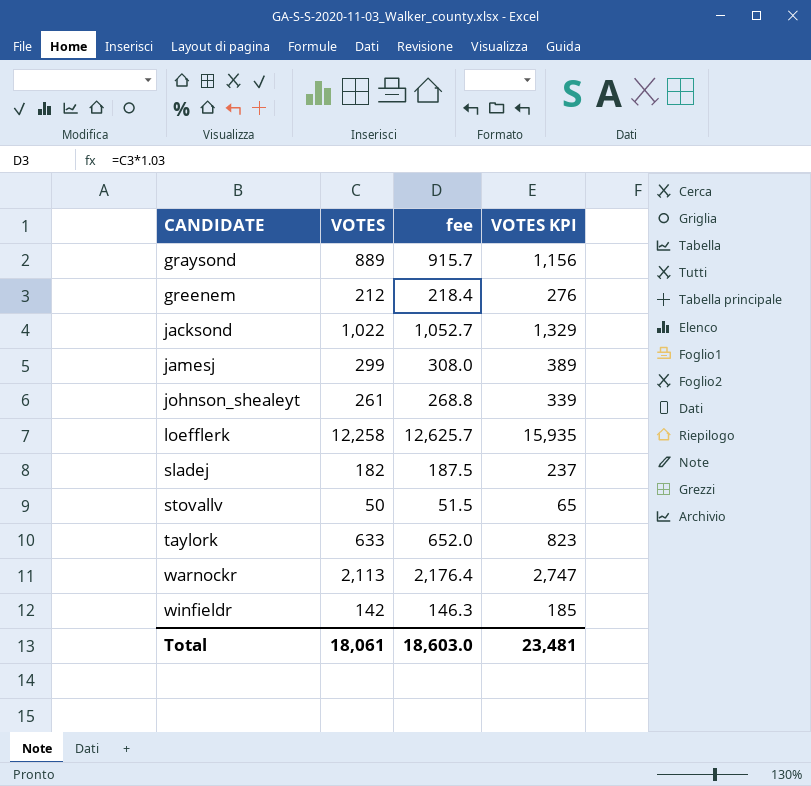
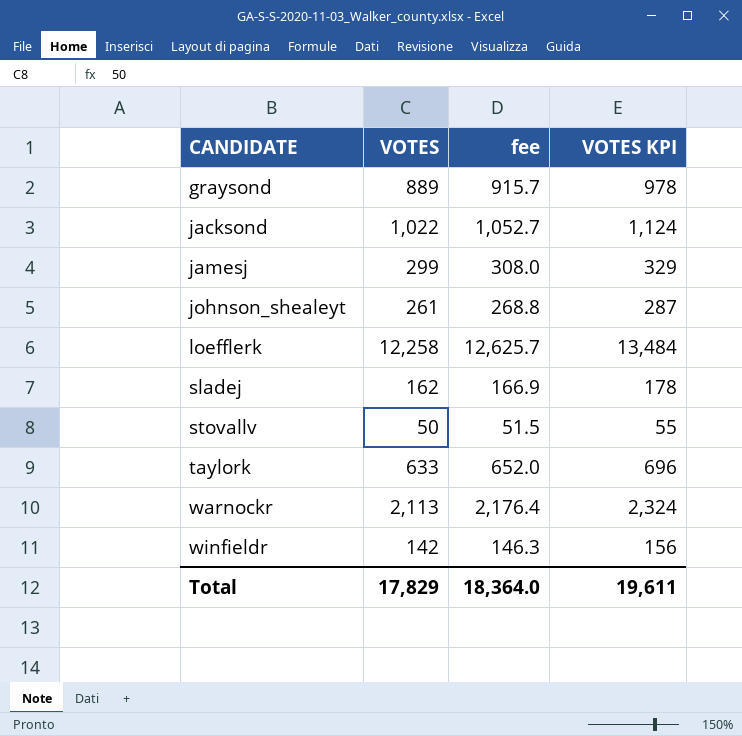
column VOTES KPI | formula: [VOTES] * 1.3 -> [VOTES] * 1.1
row greenem: 212 | 218.4 | 276 -> none
sladej | VOTES: 182 -> 162
sladej | fee: 187.5 -> 166.9
Total | VOTES: 18,061 -> 17,829
Total | fee: 18,603.0 -> 18,364.0
Total | VOTES KPI: 23,481 -> 19,611

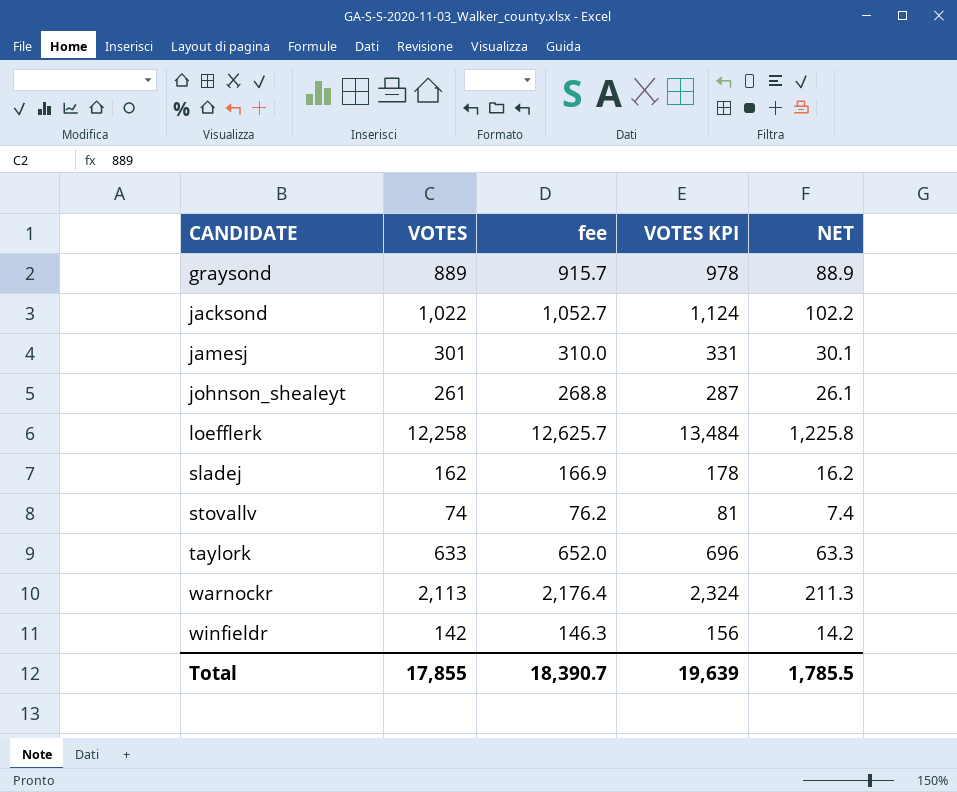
column NET | formula: none -> [VOTES] * 0.1
jamesj | VOTES: 299 -> 301
jamesj | fee: 308.0 -> 310.0
jamesj | VOTES KPI: 329 -> 331
stovallv | VOTES: 50 -> 74
stovallv | fee: 51.5 -> 76.2
stovallv | VOTES KPI: 55 -> 81
Total | VOTES: 17,829 -> 17,855
Total | fee: 18,364.0 -> 18,390.7
Total | VOTES KPI: 19,611 -> 19,639

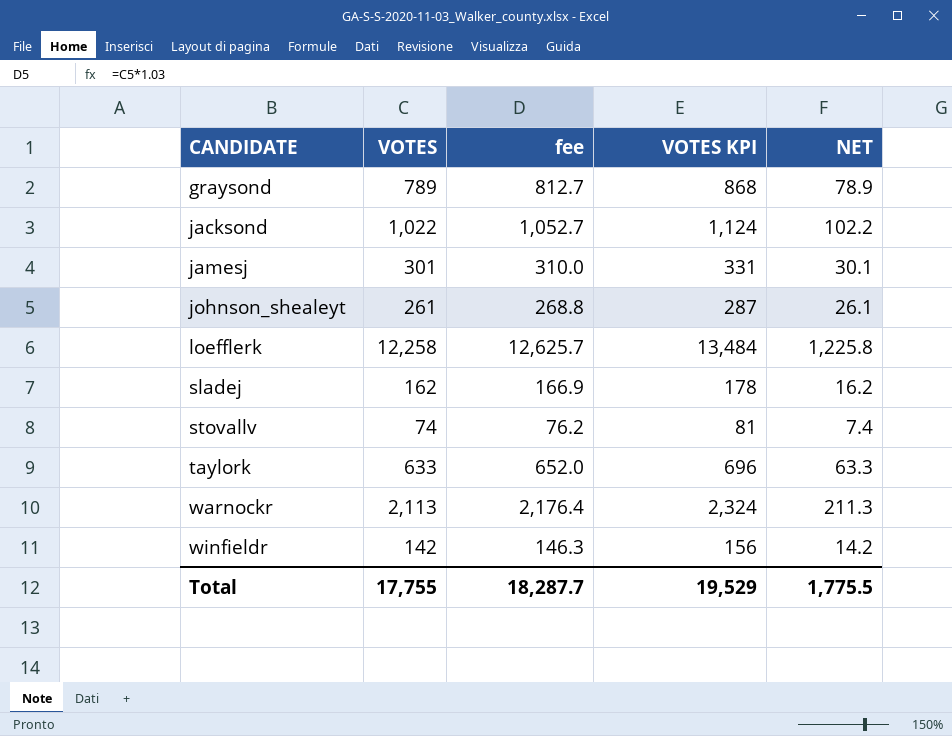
graysond | VOTES: 889 -> 789
graysond | fee: 915.7 -> 812.7
graysond | VOTES KPI: 978 -> 868
graysond | NET: 88.9 -> 78.9
Total | VOTES: 17,855 -> 17,755
Total | fee: 18,390.7 -> 18,287.7
Total | VOTES KPI: 19,639 -> 19,529
Total | NET: 1,785.5 -> 1,775.5

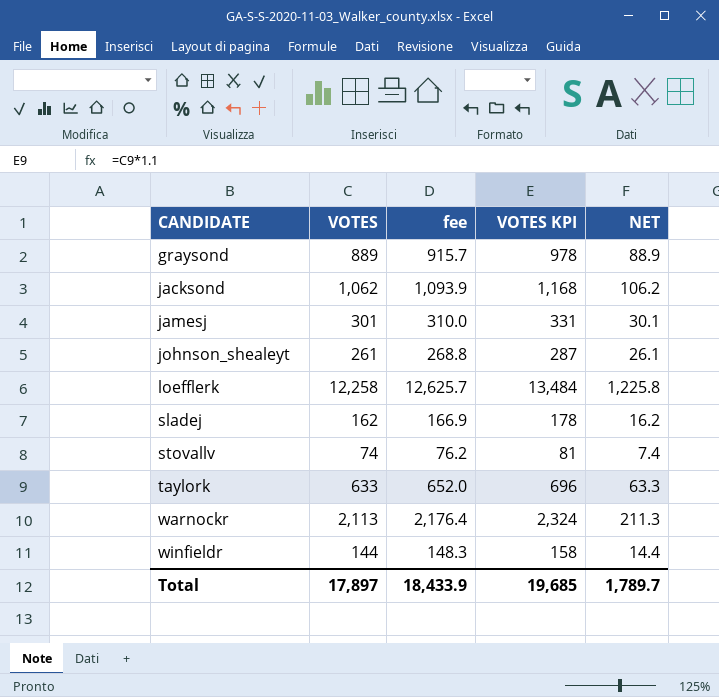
graysond | VOTES: 789 -> 889
graysond | fee: 812.7 -> 915.7
graysond | VOTES KPI: 868 -> 978
graysond | NET: 78.9 -> 88.9
jacksond | VOTES: 1,022 -> 1,062
jacksond | fee: 1,052.7 -> 1,093.9
jacksond | VOTES KPI: 1,124 -> 1,168
jacksond | NET: 102.2 -> 106.2
winfieldr | VOTES: 142 -> 144
winfieldr | fee: 146.3 -> 148.3
winfieldr | VOTES KPI: 156 -> 158
winfieldr | NET: 14.2 -> 14.4
Total | VOTES: 17,755 -> 17,897
Total | fee: 18,287.7 -> 18,433.9
Total | VOTES KPI: 19,529 -> 19,685
Total | NET: 1,775.5 -> 1,789.7

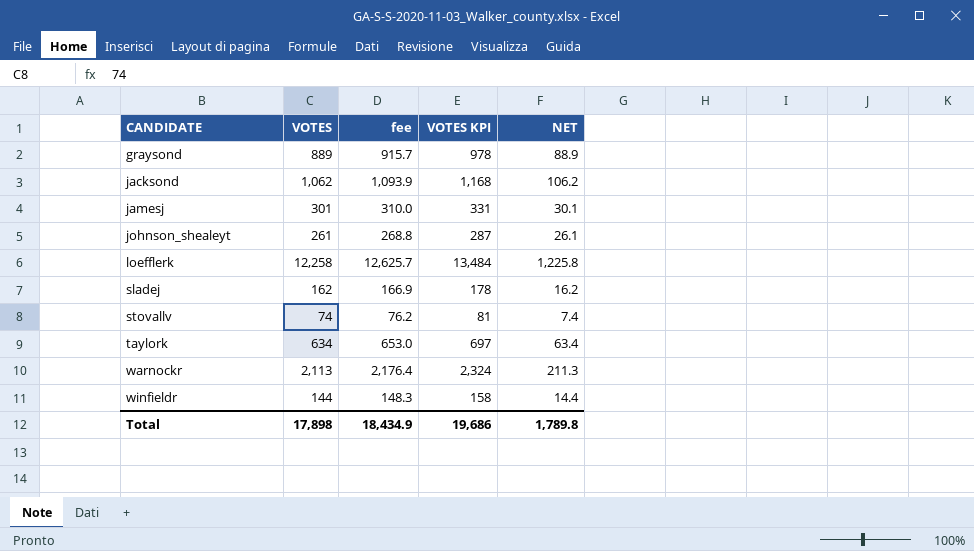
taylork | VOTES: 633 -> 634
taylork | fee: 652.0 -> 653.0
taylork | VOTES KPI: 696 -> 697
taylork | NET: 63.3 -> 63.4
Total | VOTES: 17,897 -> 17,898
Total | fee: 18,433.9 -> 18,434.9
Total | VOTES KPI: 19,685 -> 19,686
Total | NET: 1,789.7 -> 1,789.8

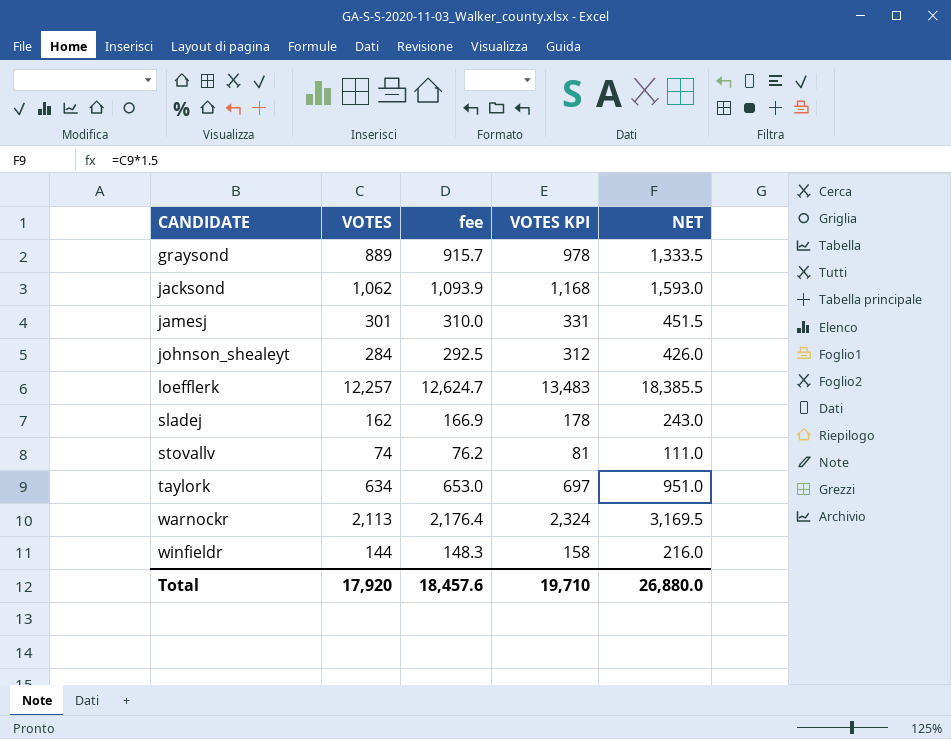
column NET | formula: [VOTES] * 0.1 -> [VOTES] * 1.5
johnson_shealeyt | VOTES: 261 -> 284
johnson_shealeyt | fee: 268.8 -> 292.5
johnson_shealeyt | VOTES KPI: 287 -> 312
loefflerk | VOTES: 12,258 -> 12,257
loefflerk | fee: 12,625.7 -> 12,624.7
loefflerk | VOTES KPI: 13,484 -> 13,483
Total | VOTES: 17,898 -> 17,920
Total | fee: 18,434.9 -> 18,457.6
Total | VOTES KPI: 19,686 -> 19,710
Total | NET: 1,789.8 -> 26,880.0

